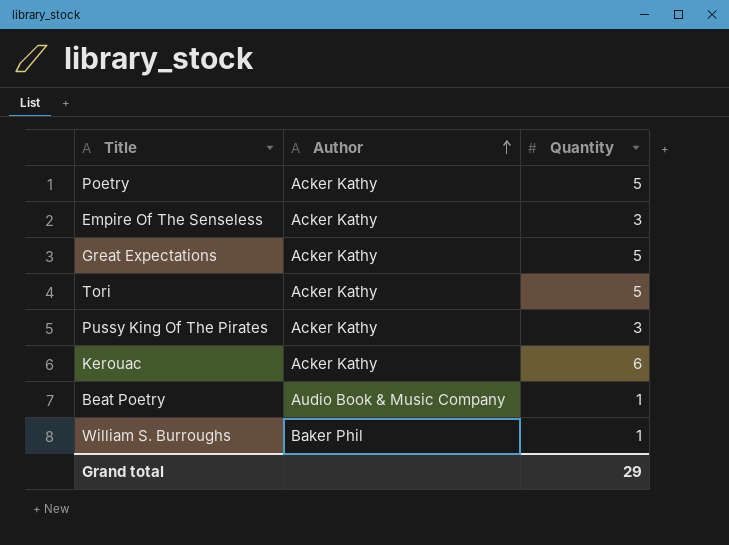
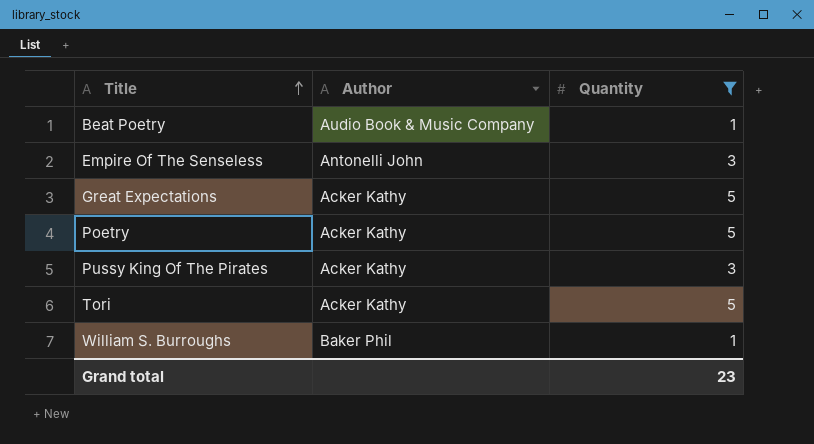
filter: none -> Quantity != 6
row order: Author ascending -> Title ascending
Empire Of The Senseless | Author: Acker Kathy -> Antonelli John
Grand total | Quantity: 29 -> 23

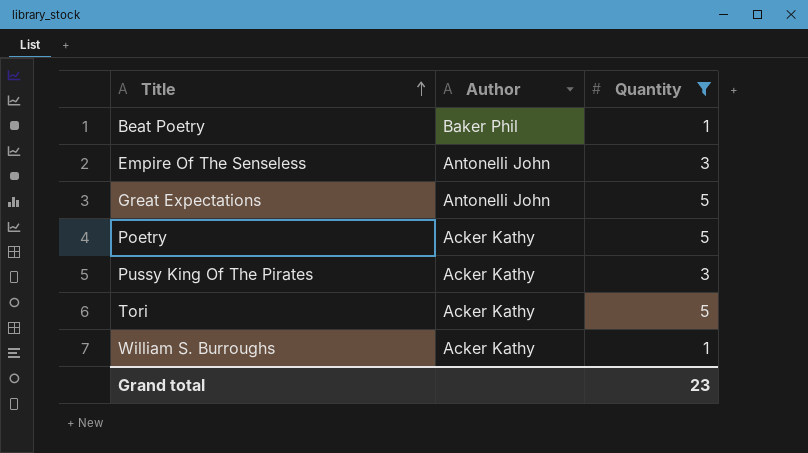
Beat Poetry | Author: Audio Book & Music Company -> Baker Phil
Great Expectations | Author: Acker Kathy -> Antonelli John
William S. Burroughs | Author: Baker Phil -> Acker Kathy

